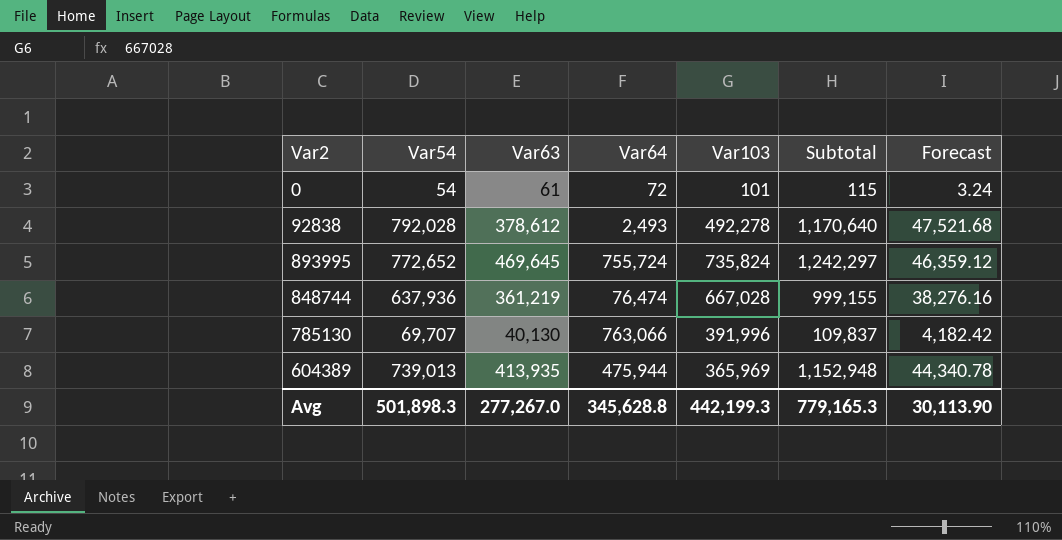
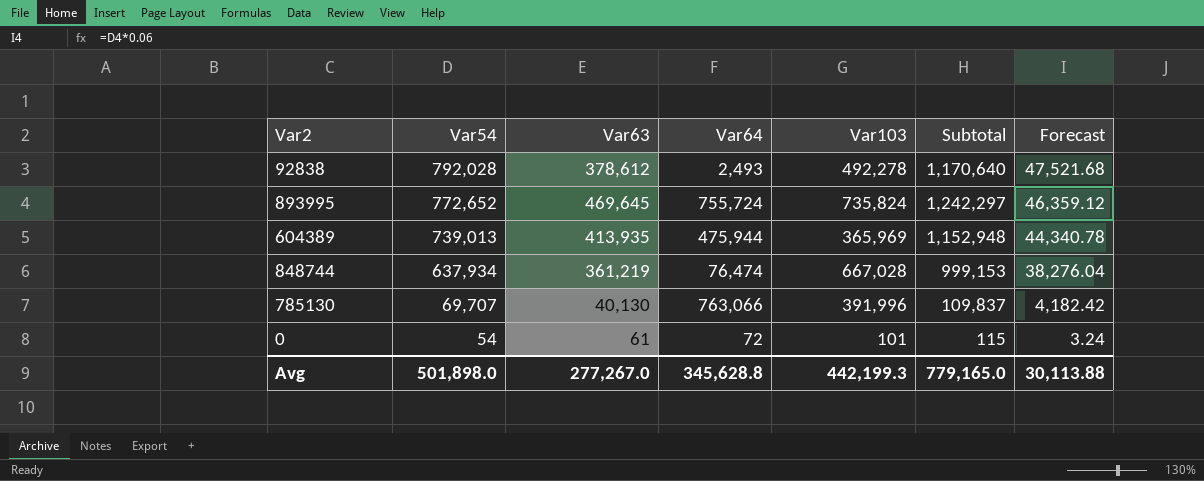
row order: none -> Var54 descending
848744 | Var54: 637,936 -> 637,934
848744 | Subtotal: 999,155 -> 999,153
848744 | Forecast: 38,276.16 -> 38,276.04
Avg | Var54: 501,898.3 -> 501,898.0
Avg | Subtotal: 779,165.3 -> 779,165.0
Avg | Forecast: 30,113.90 -> 30,113.88

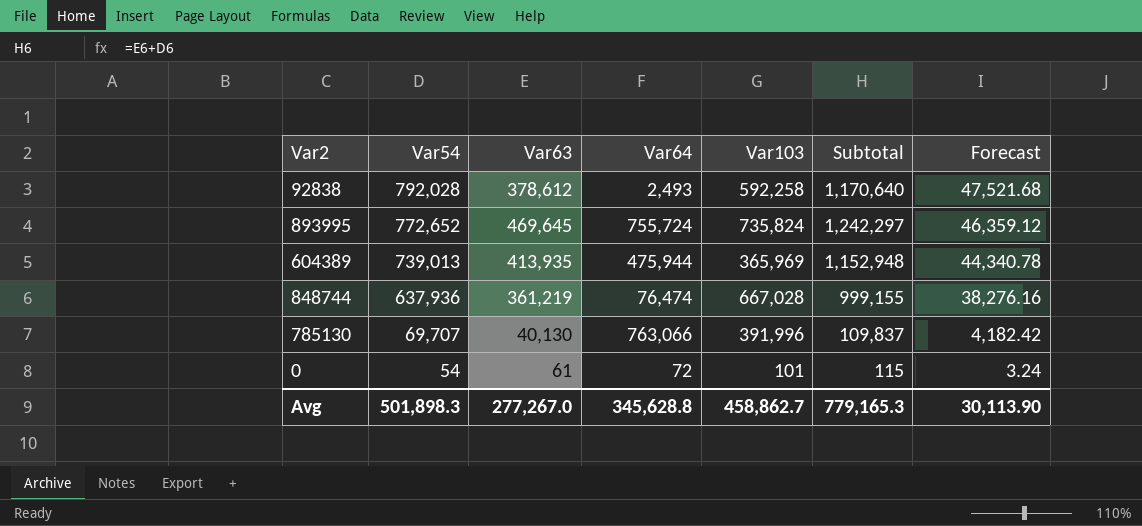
92838 | Var103: 492,278 -> 592,258
848744 | Var54: 637,934 -> 637,936
848744 | Subtotal: 999,153 -> 999,155
848744 | Forecast: 38,276.04 -> 38,276.16
Avg | Var54: 501,898.0 -> 501,898.3
Avg | Var103: 442,199.3 -> 458,862.7
Avg | Subtotal: 779,165.0 -> 779,165.3
Avg | Forecast: 30,113.88 -> 30,113.90

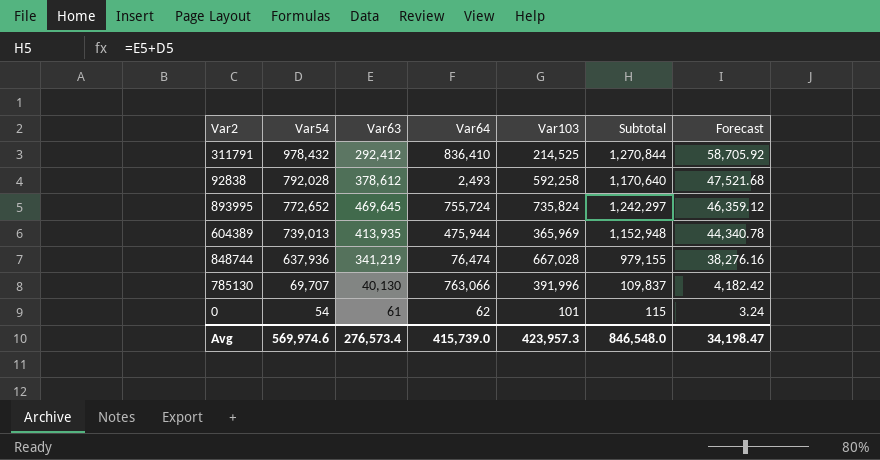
row 311791: none -> 978,432 | 292,412 | 836,410 | 214,525 | 1,270,844 | 58,705.92
848744 | Var63: 361,219 -> 341,219
848744 | Subtotal: 999,155 -> 979,155
0 | Var64: 72 -> 62
Avg | Var54: 501,898.3 -> 569,974.6
Avg | Var63: 277,267.0 -> 276,573.4
Avg | Var64: 345,628.8 -> 415,739.0
Avg | Var103: 458,862.7 -> 423,957.3
Avg | Subtotal: 779,165.3 -> 846,548.0
Avg | Forecast: 30,113.90 -> 34,198.47

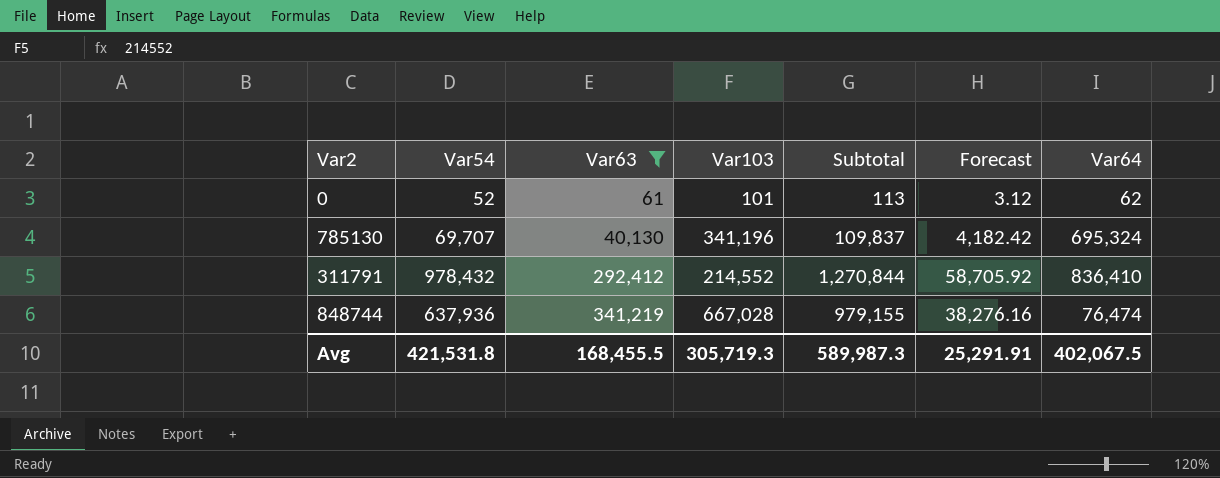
filter: none -> Var63 <= 341,219
row order: Var54 descending -> Var63 ascending
column Var64 | position: 4 -> 7
0 | Var54: 54 -> 52
0 | Subtotal: 115 -> 113
0 | Forecast: 3.24 -> 3.12
785130 | Var103: 391,996 -> 341,196
785130 | Var64: 763,066 -> 695,324
311791 | Var103: 214,525 -> 214,552
Avg | Var54: 569,974.6 -> 421,531.8
Avg | Var63: 276,573.4 -> 168,455.5
Avg | Var103: 423,957.3 -> 305,719.3
Avg | Subtotal: 846,548.0 -> 589,987.3
Avg | Forecast: 34,198.47 -> 25,291.91
Avg | Var64: 415,739.0 -> 402,067.5

